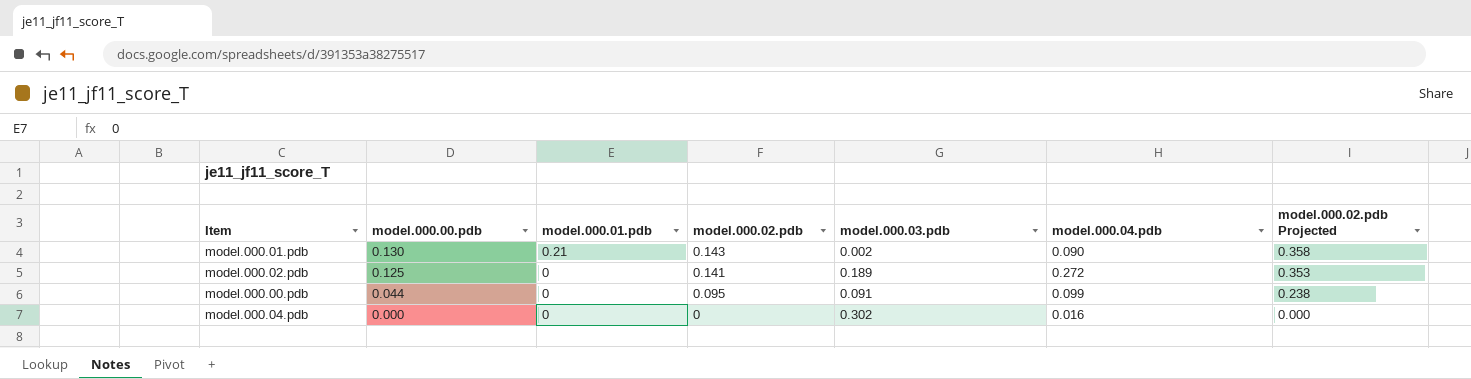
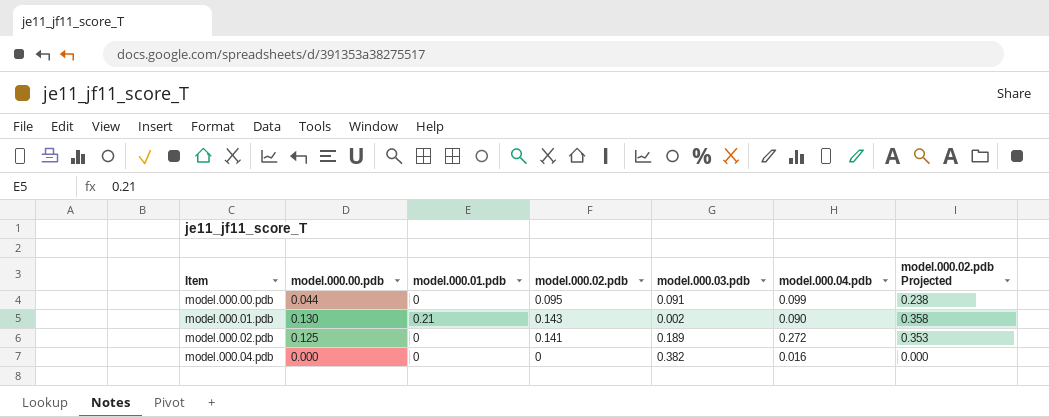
row order: model.000.00.pdb descending -> Item ascending
model.000.04.pdb | model.000.03.pdb: 0.302 -> 0.382

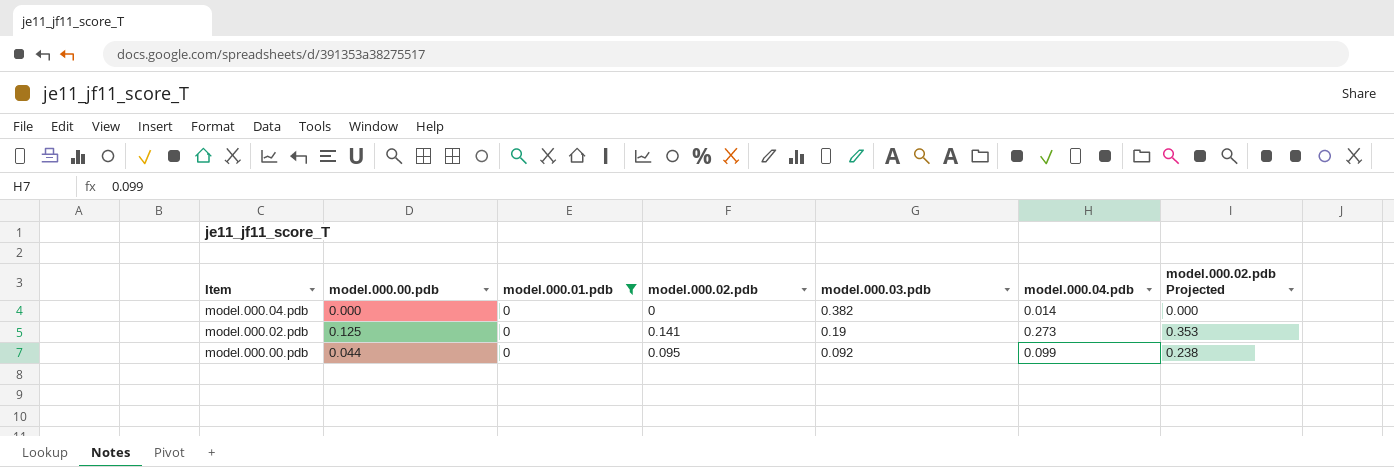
filter: none -> model.000.01.pdb = 0
row order: Item ascending -> Item descending
model.000.04.pdb | model.000.04.pdb: 0.016 -> 0.014
model.000.02.pdb | model.000.03.pdb: 0.189 -> 0.19
model.000.02.pdb | model.000.04.pdb: 0.272 -> 0.273
model.000.00.pdb | model.000.03.pdb: 0.091 -> 0.092

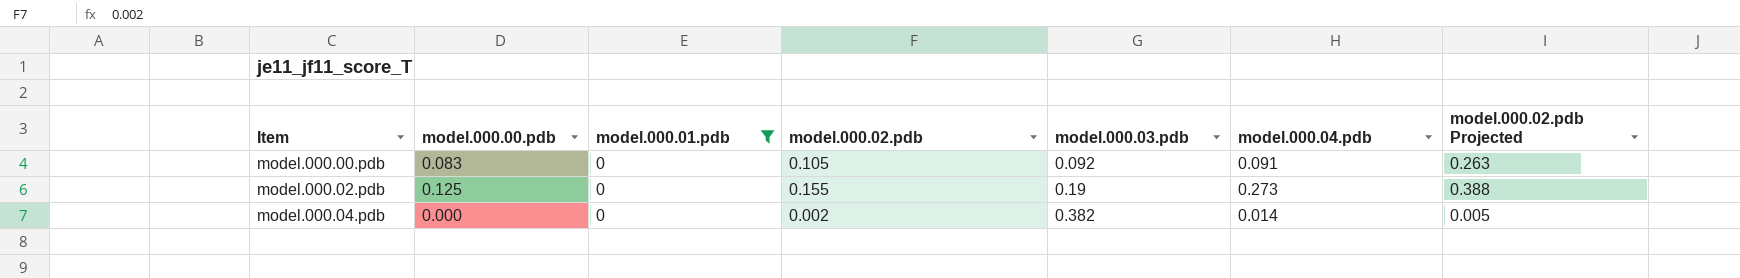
row order: Item descending -> Item ascending
model.000.00.pdb | model.000.00.pdb: 0.044 -> 0.083
model.000.00.pdb | model.000.02.pdb: 0.095 -> 0.105
model.000.00.pdb | model.000.04.pdb: 0.099 -> 0.091
model.000.00.pdb | model.000.02.pdb Projected: 0.238 -> 0.263
model.000.02.pdb | model.000.02.pdb: 0.141 -> 0.155
model.000.02.pdb | model.000.02.pdb Projected: 0.353 -> 0.388
model.000.04.pdb | model.000.02.pdb: 0 -> 0.002
model.000.04.pdb | model.000.02.pdb Projected: 0.000 -> 0.005

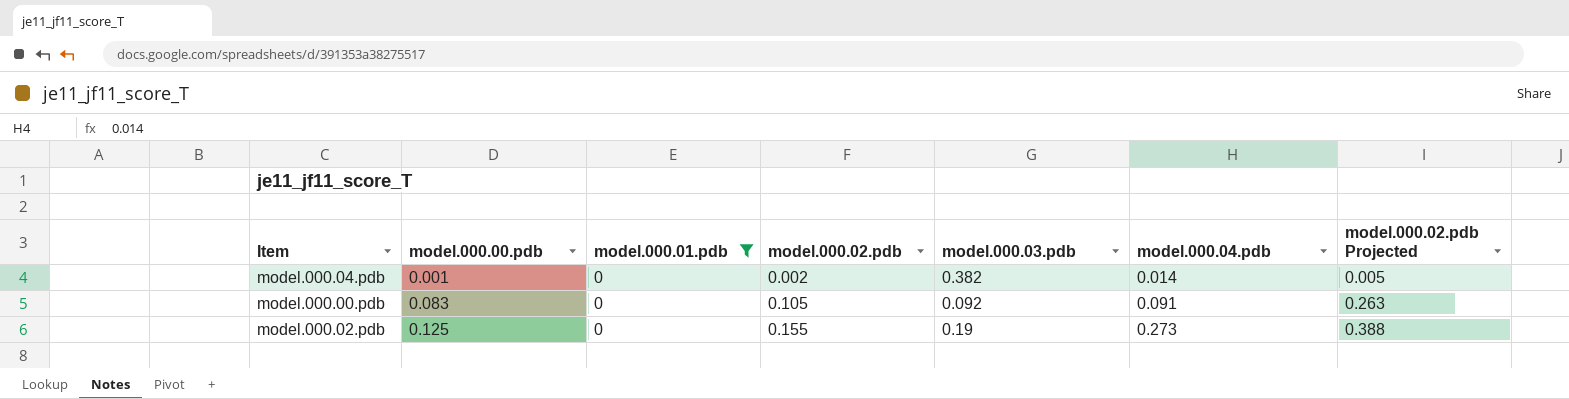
row order: Item ascending -> model.000.00.pdb ascending
model.000.04.pdb | model.000.00.pdb: 0.000 -> 0.001

